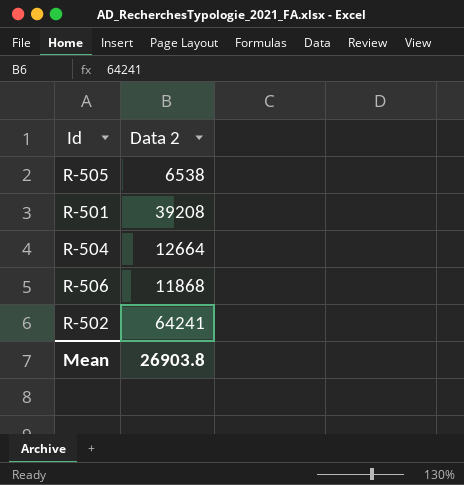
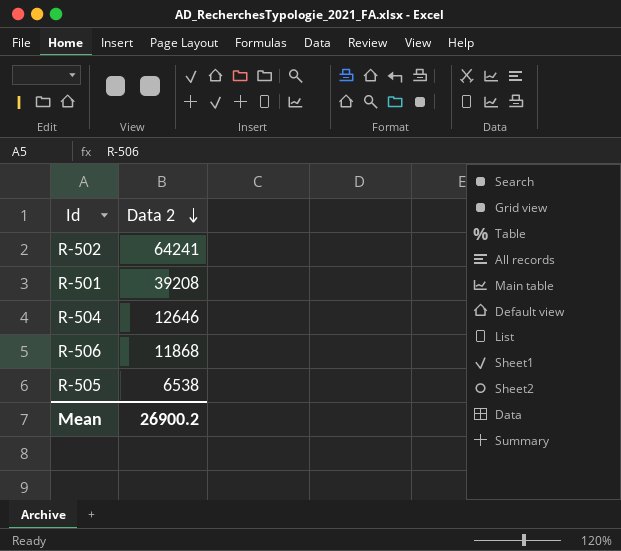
row order: none -> Data 2 descending
R-504 | Data 2: 12664 -> 12646
Mean | Data 2: 26903.8 -> 26900.2

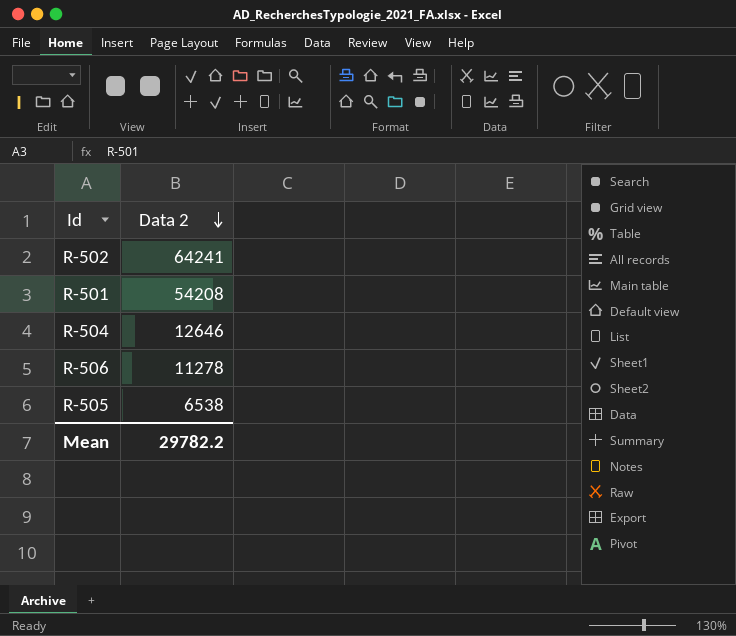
R-501 | Data 2: 39208 -> 54208
R-506 | Data 2: 11868 -> 11278
Mean | Data 2: 26900.2 -> 29782.2

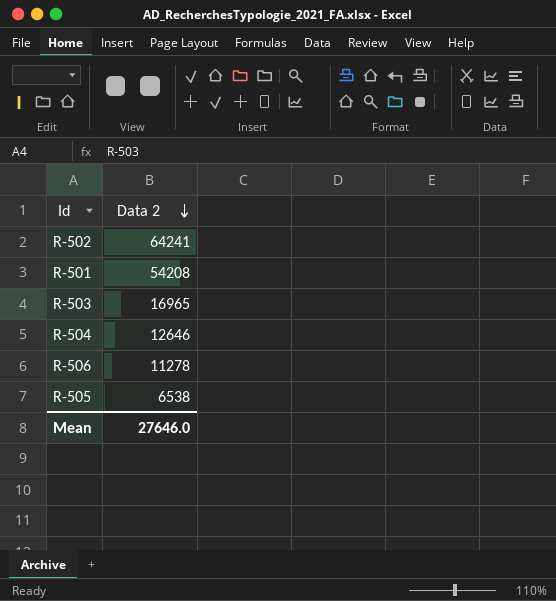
row R-503: none -> 16965
Mean | Data 2: 29782.2 -> 27646.0

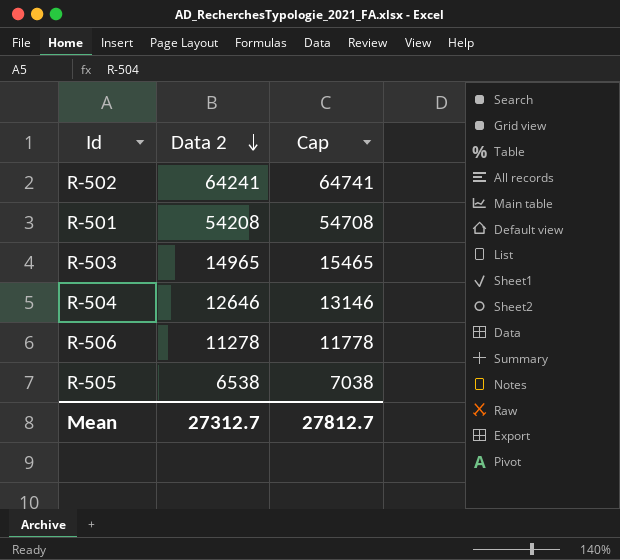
column Cap | formula: none -> [Data 2] + 500
R-503 | Data 2: 16965 -> 14965
Mean | Data 2: 27646.0 -> 27312.7

